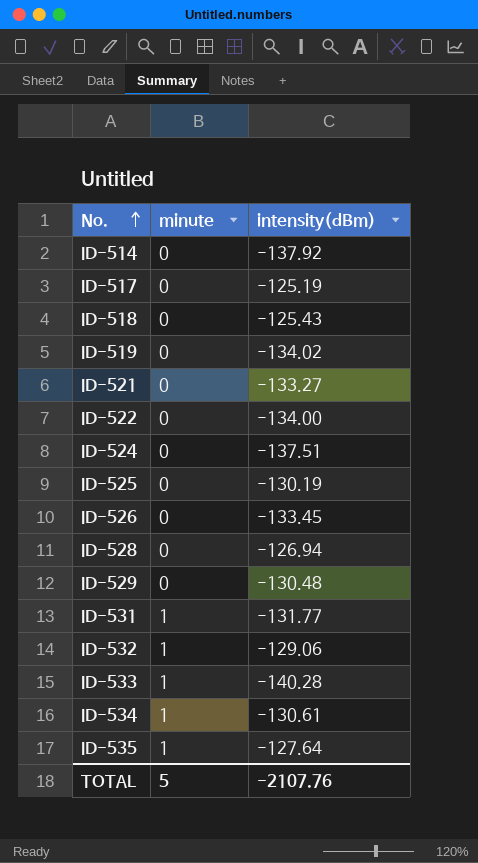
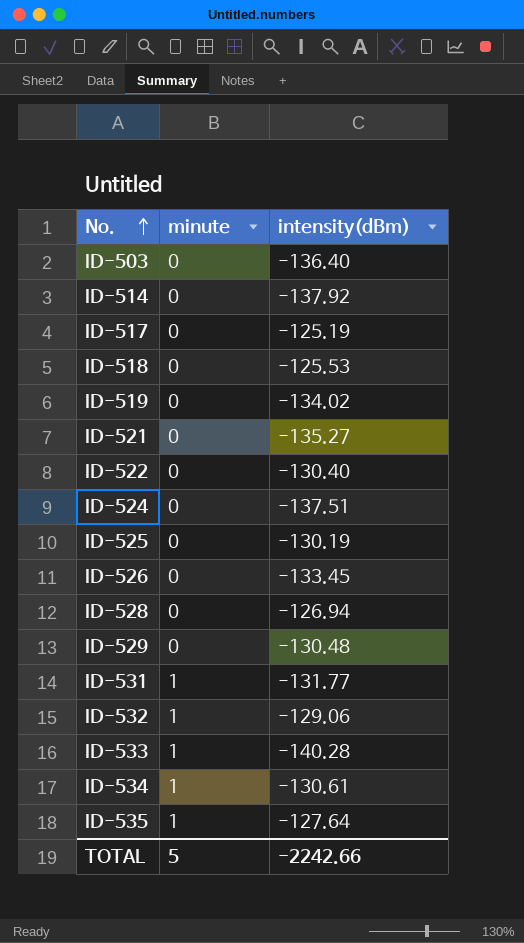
row ID-503: none -> 0 | -136.40
ID-518 | intensity(dBm): -125.43 -> -125.53
ID-521 | intensity(dBm): -133.27 -> -135.27
ID-522 | intensity(dBm): -134.00 -> -130.40
TOTAL | intensity(dBm): -2107.76 -> -2242.66

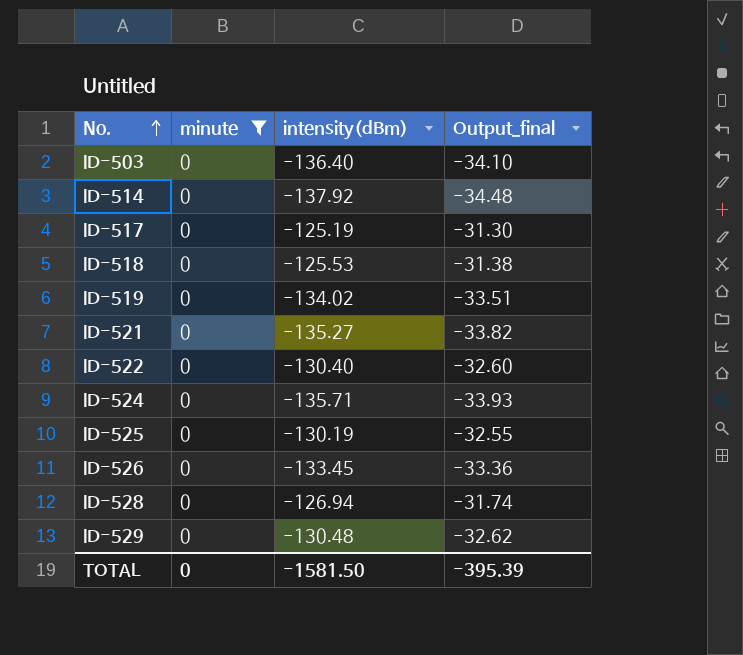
filter: none -> minute = 0
column Output_final | formula: none -> [intensity(dBm)] * 0.25
ID-524 | intensity(dBm): -137.51 -> -135.71
TOTAL | minute: 5 -> 0
TOTAL | intensity(dBm): -2242.66 -> -1581.50

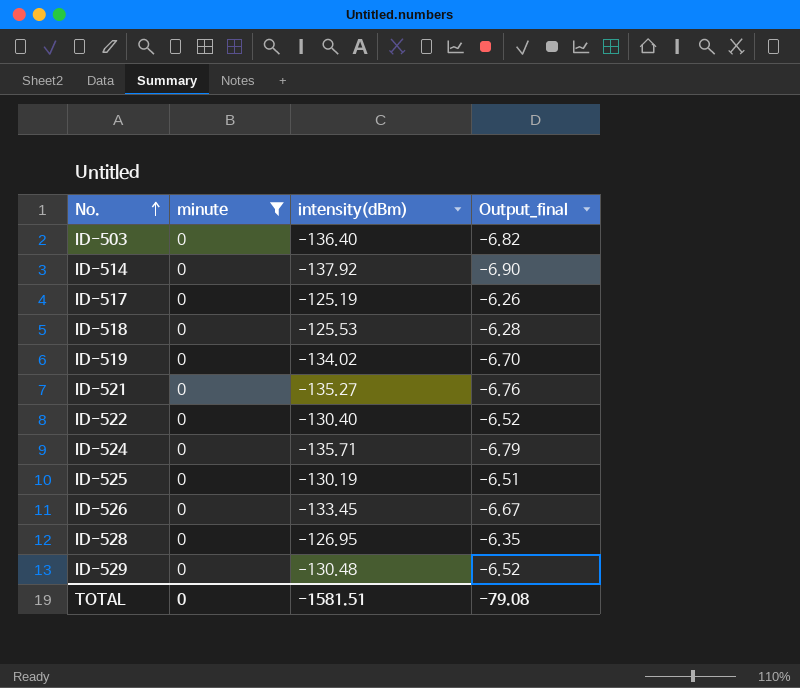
column Output_final | formula: [intensity(dBm)] * 0.25 -> [intensity(dBm)] * 0.05
ID-528 | intensity(dBm): -126.94 -> -126.95
TOTAL | intensity(dBm): -1581.50 -> -1581.51
TOTAL | Output_final: -395.39 -> -79.08

